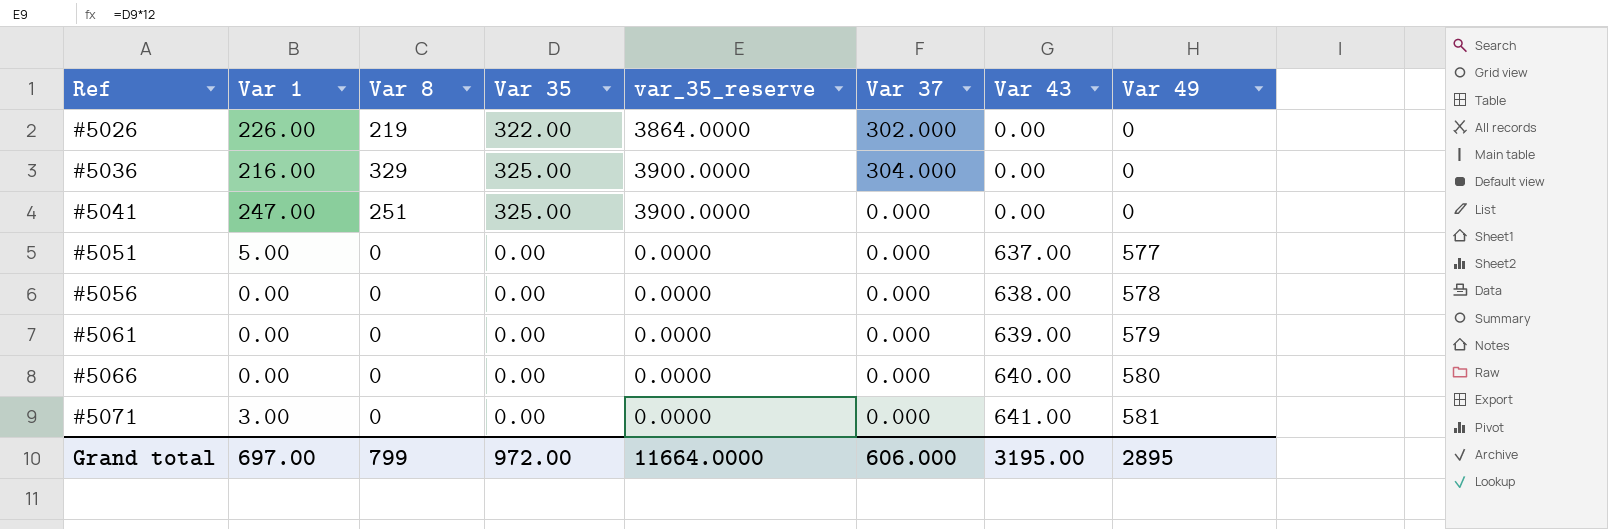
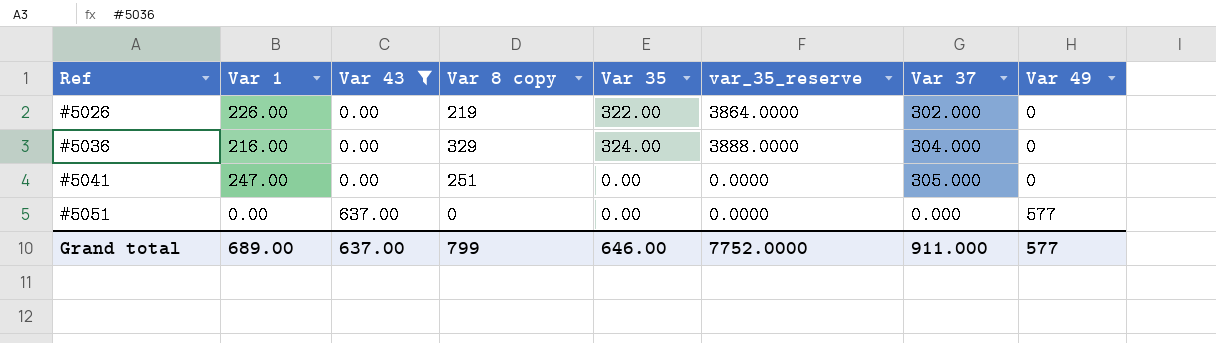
filter: none -> Var 43 <= 637.00
column Var 43 | position: 7 -> 3
column name: Var 8 -> Var 8 copy
#5036 | Var 35: 325.00 -> 324.00
#5036 | var_35_reserve: 3900.0000 -> 3888.0000
#5041 | Var 35: 325.00 -> 0.00
#5041 | var_35_reserve: 3900.0000 -> 0.0000
#5041 | Var 37: 0.000 -> 305.000
#5051 | Var 1: 5.00 -> 0.00
Grand total | Var 1: 697.00 -> 689.00
Grand total | Var 43: 3195.00 -> 637.00
Grand total | Var 35: 972.00 -> 646.00
Grand total | var_35_reserve: 11664.0000 -> 7752.0000
Grand total | Var 37: 606.000 -> 911.000
Grand total | Var 49: 2895 -> 577

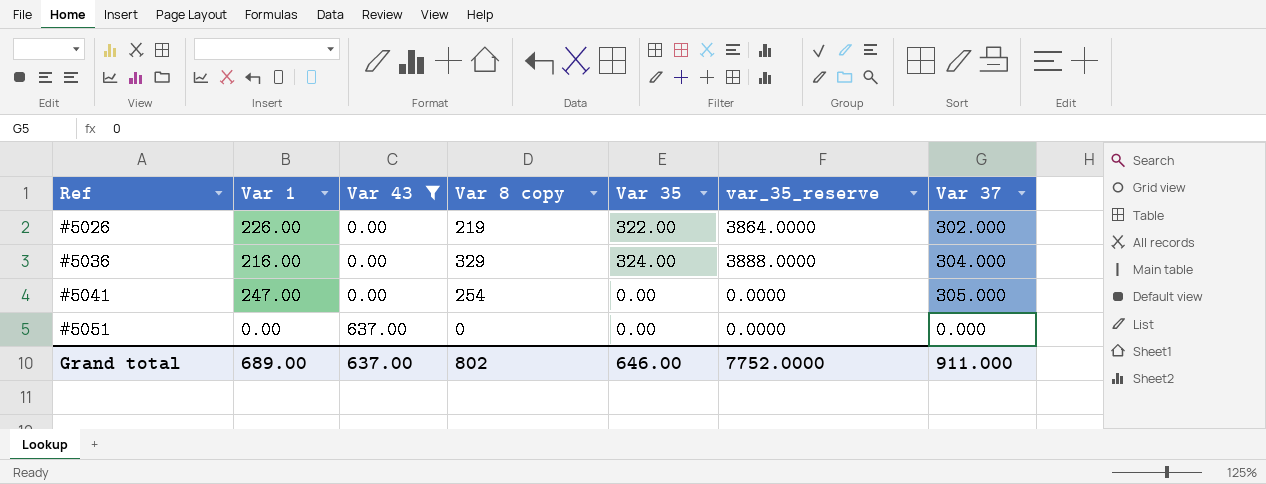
column Var 49 | position: 8 -> none
#5041 | Var 8 copy: 251 -> 254
Grand total | Var 8 copy: 799 -> 802

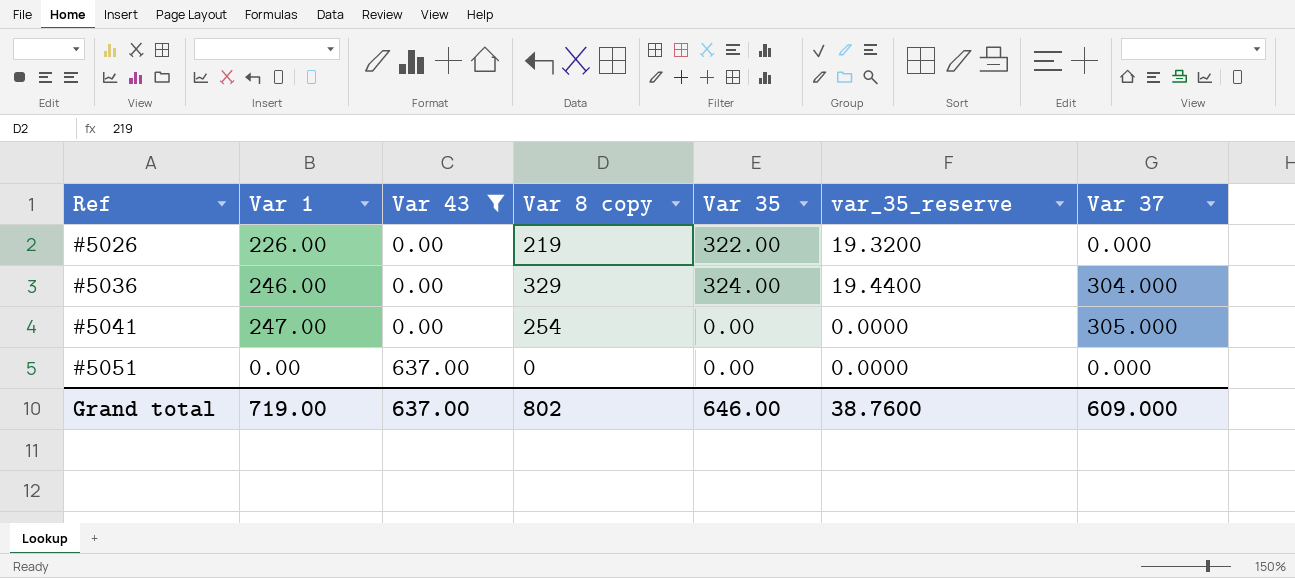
column var_35_reserve | formula: [Var 35] * 12 -> [Var 35] * 0.06
#5026 | Var 37: 302.000 -> 0.000
#5036 | Var 1: 216.00 -> 246.00
Grand total | Var 1: 689.00 -> 719.00
Grand total | var_35_reserve: 7752.0000 -> 38.7600
Grand total | Var 37: 911.000 -> 609.000

